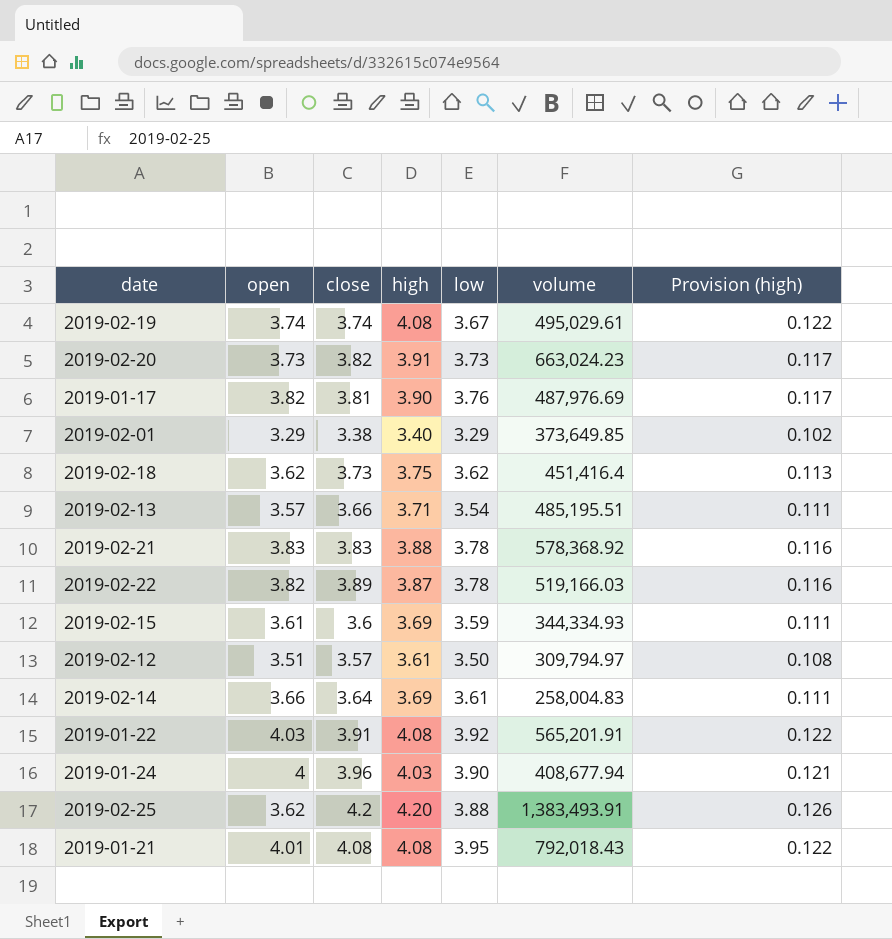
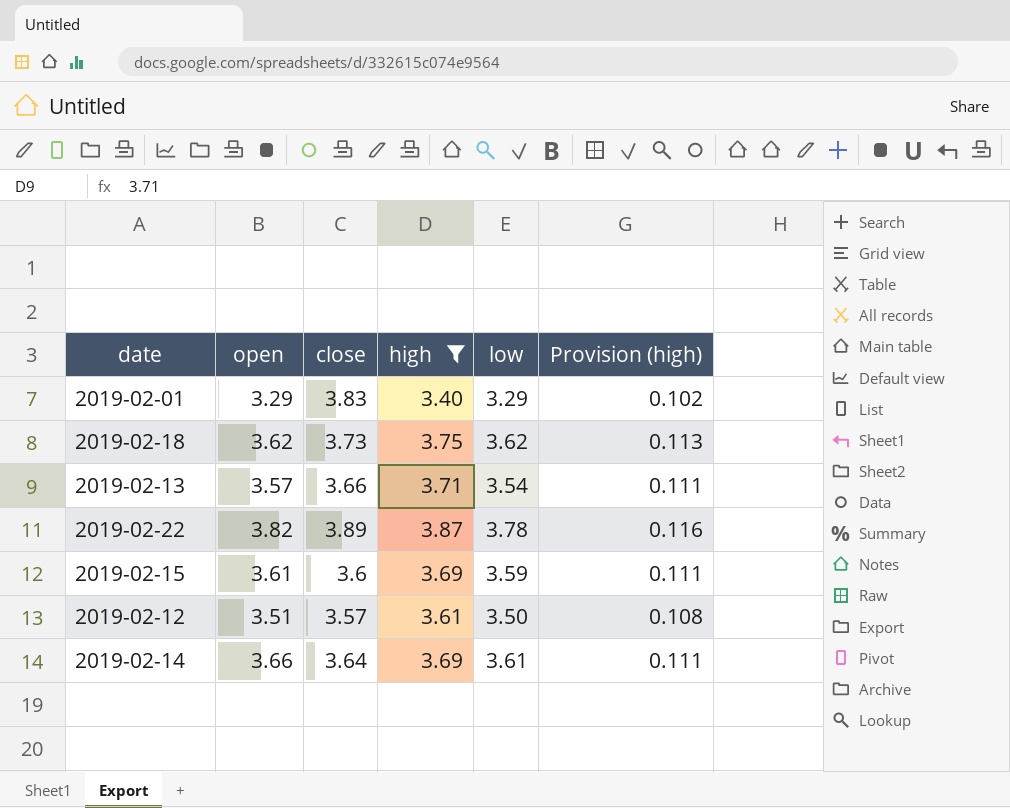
filter: none -> high <= 3.87
column volume | position: 6 -> none
2019-02-01 | close: 3.38 -> 3.83

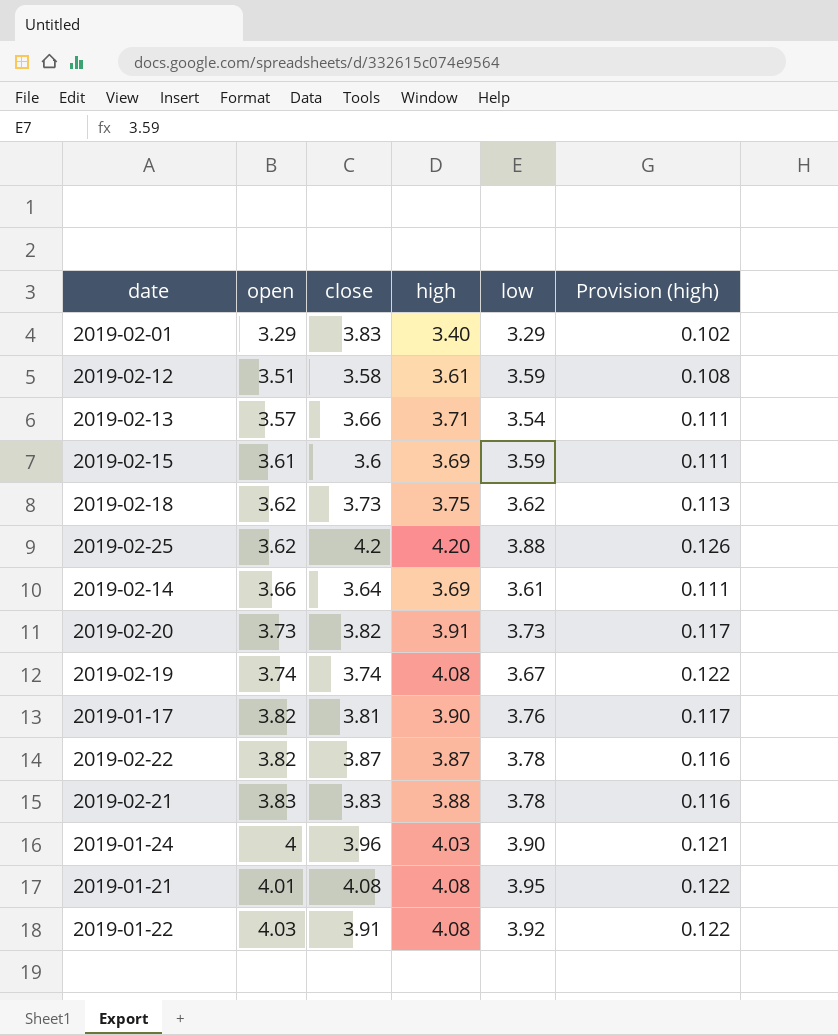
filter: high <= 3.87 -> none
row order: none -> open ascending
2019-02-12 | close: 3.57 -> 3.58
2019-02-12 | low: 3.50 -> 3.59
2019-02-22 | close: 3.89 -> 3.87

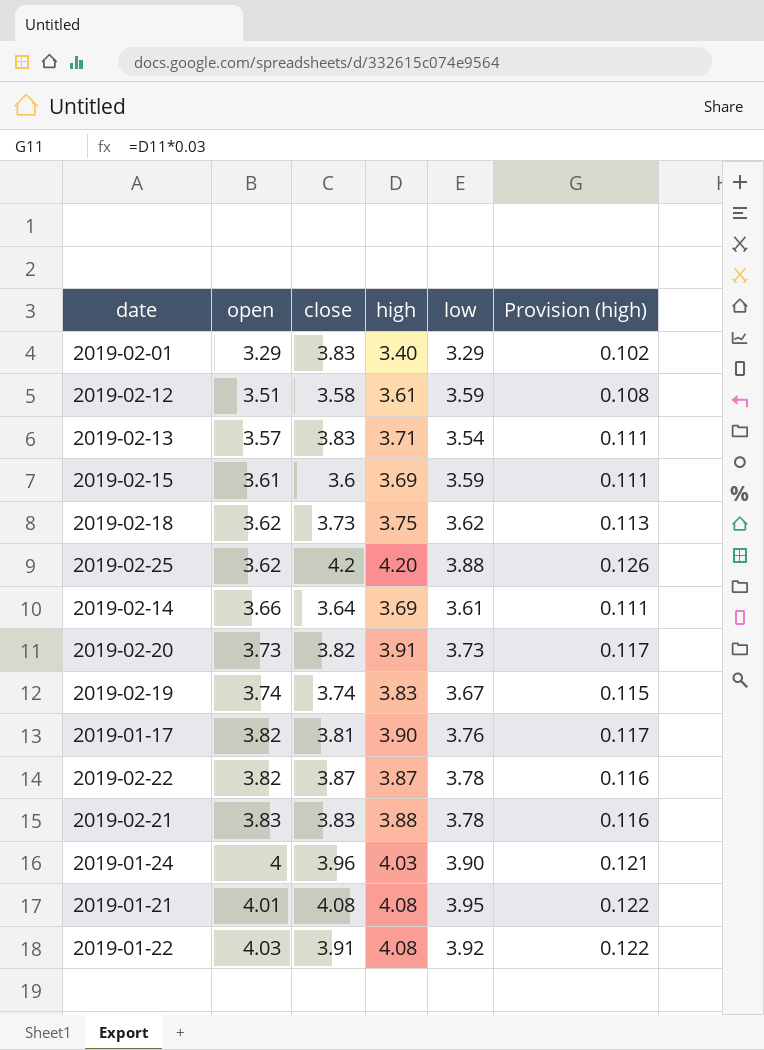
2019-02-13 | close: 3.66 -> 3.83
2019-02-19 | high: 4.08 -> 3.83
2019-02-19 | Provision (high): 0.122 -> 0.115

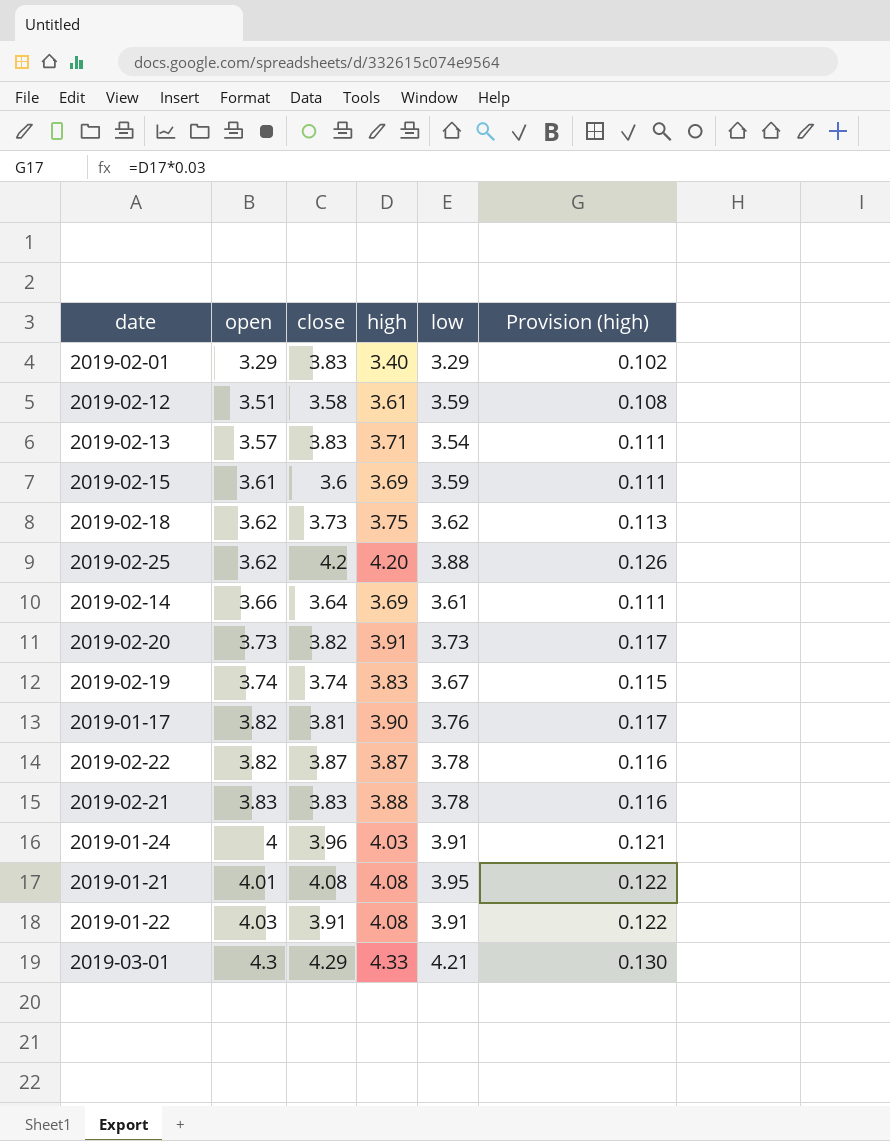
2019-01-24 | low: 3.90 -> 3.91
2019-01-22 | low: 3.92 -> 3.91
row 2019-03-01: none -> 4.3 | 4.29 | 4.33 | 4.21 | 0.130

